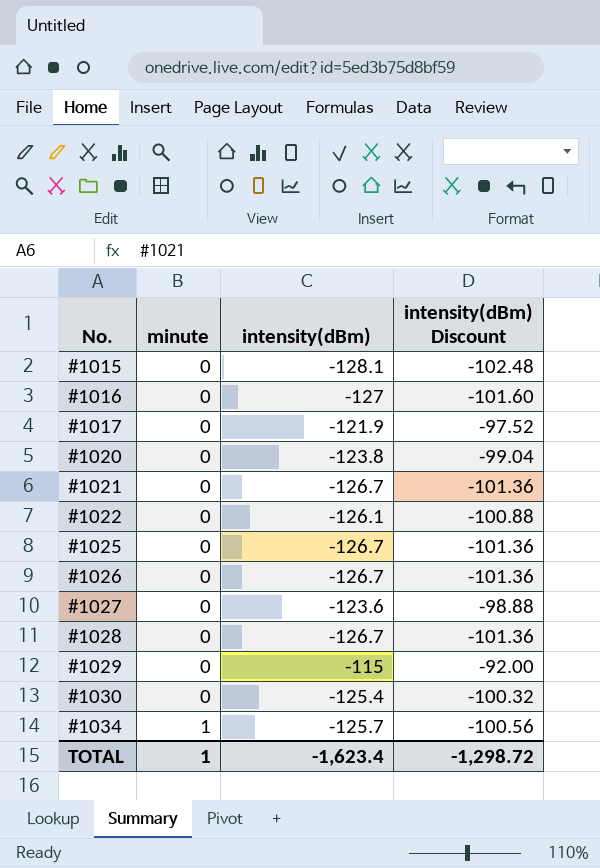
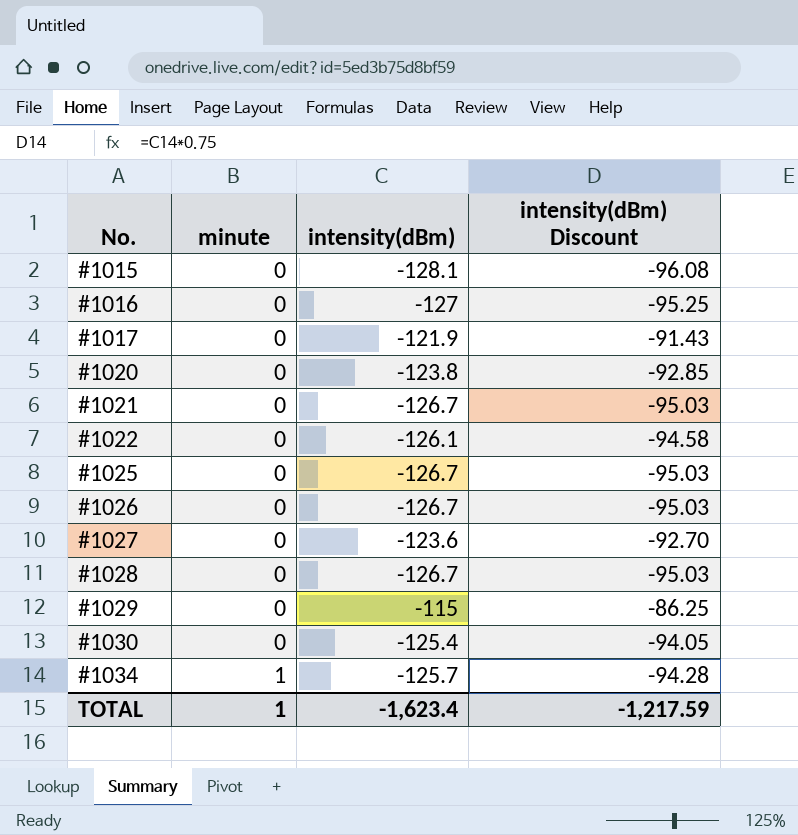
column intensity(dBm) Discount | formula: [intensity(dBm)] * 0.8 -> [intensity(dBm)] * 0.75
TOTAL | intensity(dBm) Discount: -1,298.72 -> -1,217.59

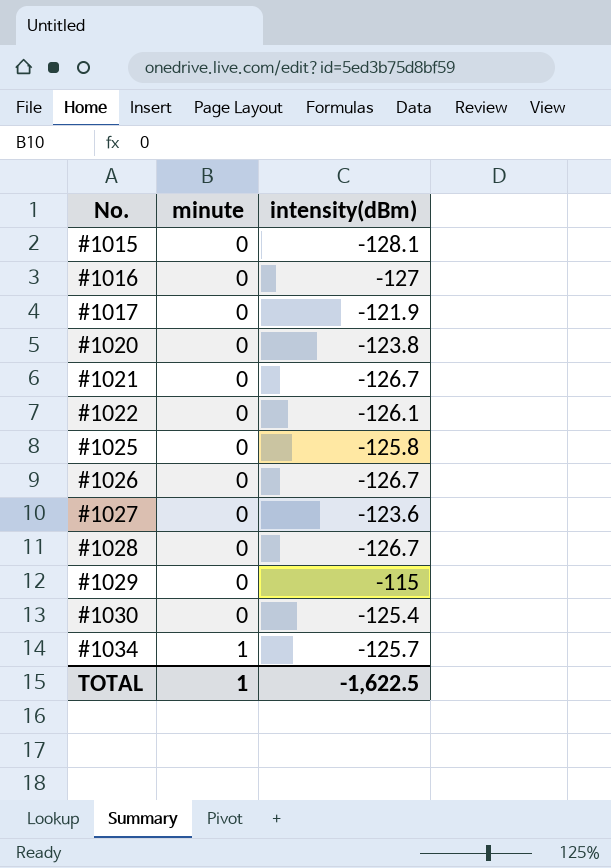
column intensity(dBm) Discount | formula: [intensity(dBm)] * 0.75 -> none
#1025 | intensity(dBm): -126.7 -> -125.8
TOTAL | intensity(dBm): -1,623.4 -> -1,622.5

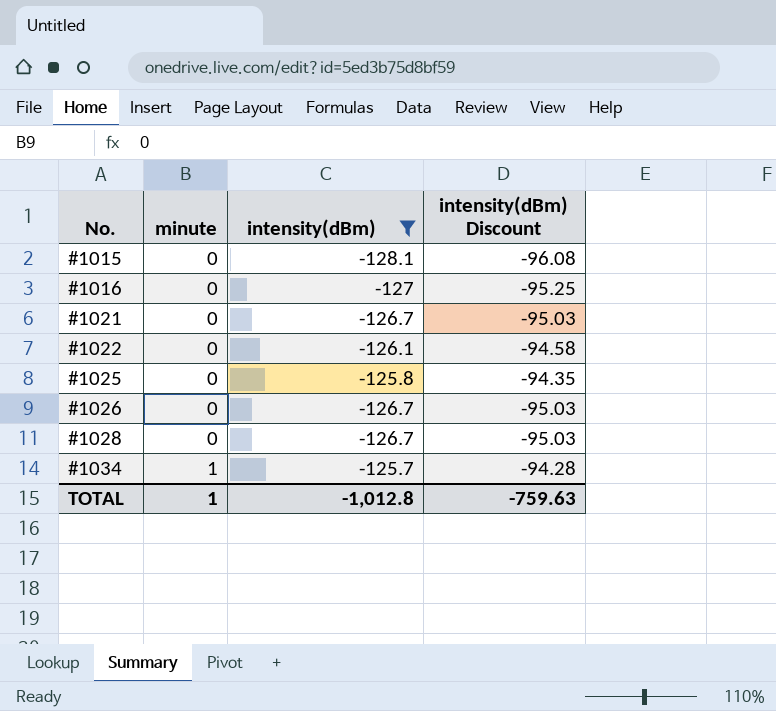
filter: none -> intensity(dBm) <= -125.7
column intensity(dBm) Discount | formula: none -> [intensity(dBm)] * 0.75
TOTAL | intensity(dBm): -1,622.5 -> -1,012.8

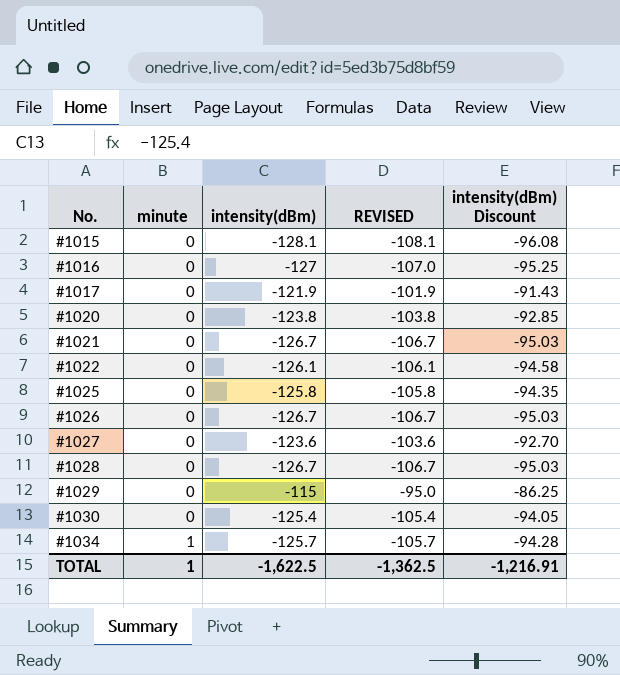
filter: intensity(dBm) <= -125.7 -> none
column REVISED | formula: none -> [intensity(dBm)] + 20
TOTAL | intensity(dBm): -1,012.8 -> -1,622.5
TOTAL | intensity(dBm) Discount: -759.63 -> -1,216.91

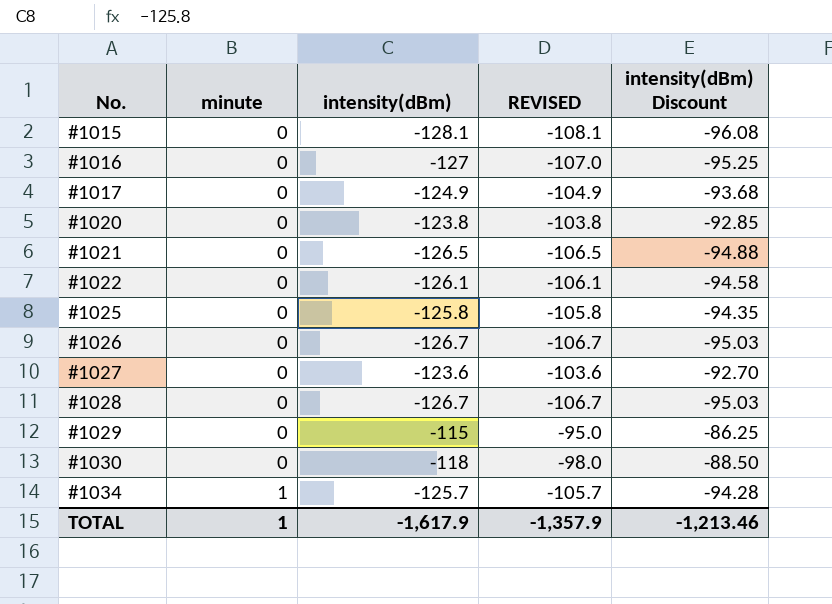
#1017 | intensity(dBm): -121.9 -> -124.9
#1017 | REVISED: -101.9 -> -104.9
#1017 | intensity(dBm) Discount: -91.43 -> -93.68
#1021 | intensity(dBm): -126.7 -> -126.5
#1021 | REVISED: -106.7 -> -106.5
#1021 | intensity(dBm) Discount: -95.03 -> -94.88
#1030 | intensity(dBm): -125.4 -> -118
#1030 | REVISED: -105.4 -> -98.0
#1030 | intensity(dBm) Discount: -94.05 -> -88.50
TOTAL | intensity(dBm): -1,622.5 -> -1,617.9
TOTAL | REVISED: -1,362.5 -> -1,357.9
TOTAL | intensity(dBm) Discount: -1,216.91 -> -1,213.46

